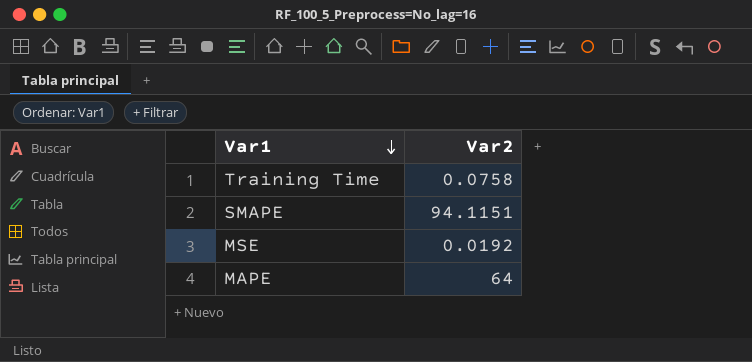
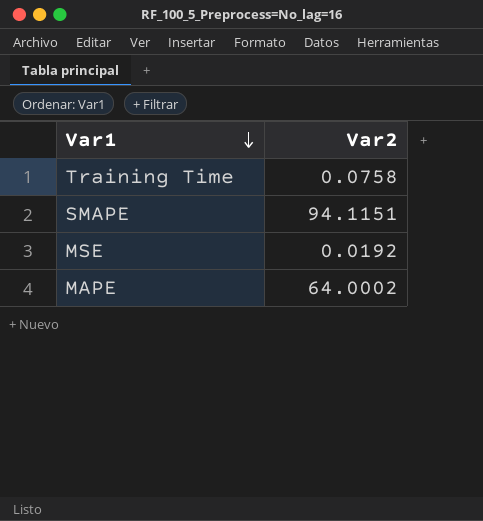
MAPE | Var2: 64 -> 64.0002

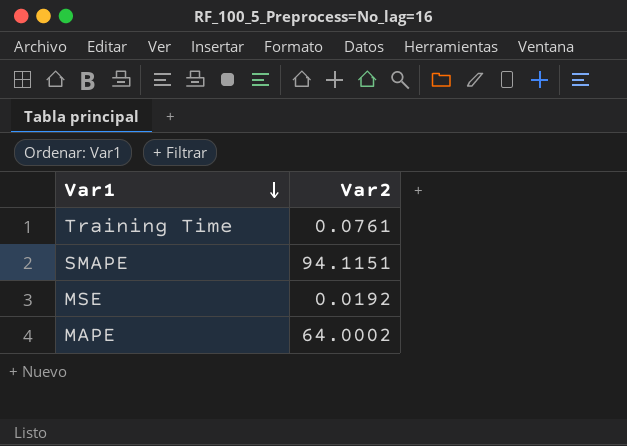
Training Time | Var2: 0.0758 -> 0.0761

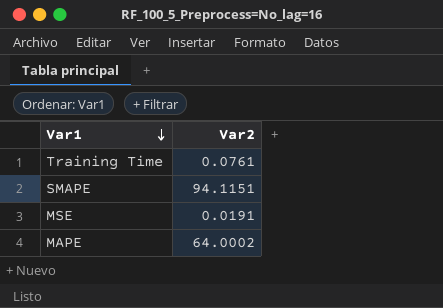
MSE | Var2: 0.0192 -> 0.0191

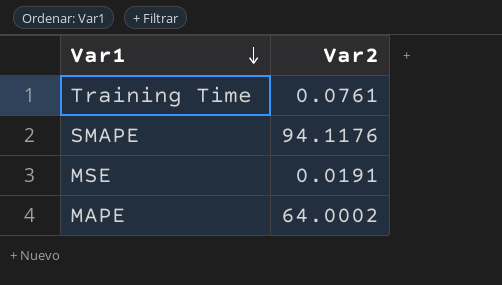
SMAPE | Var2: 94.1151 -> 94.1176

